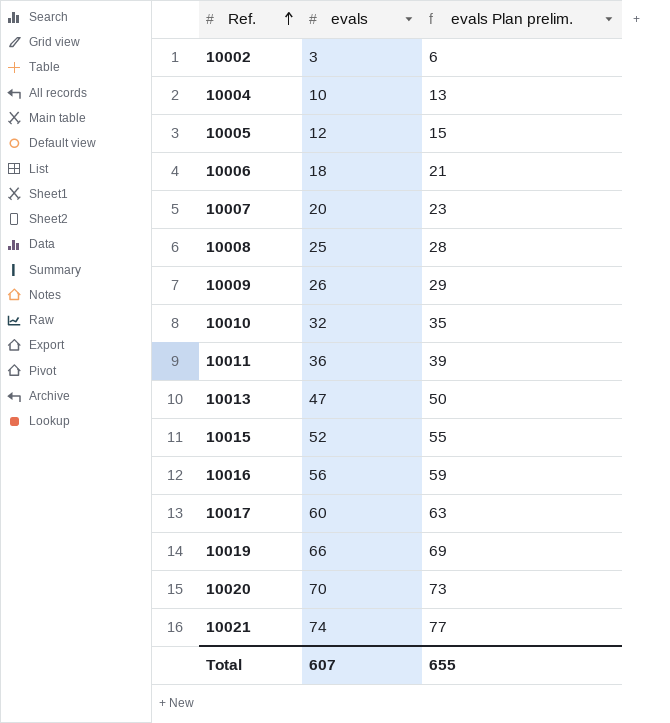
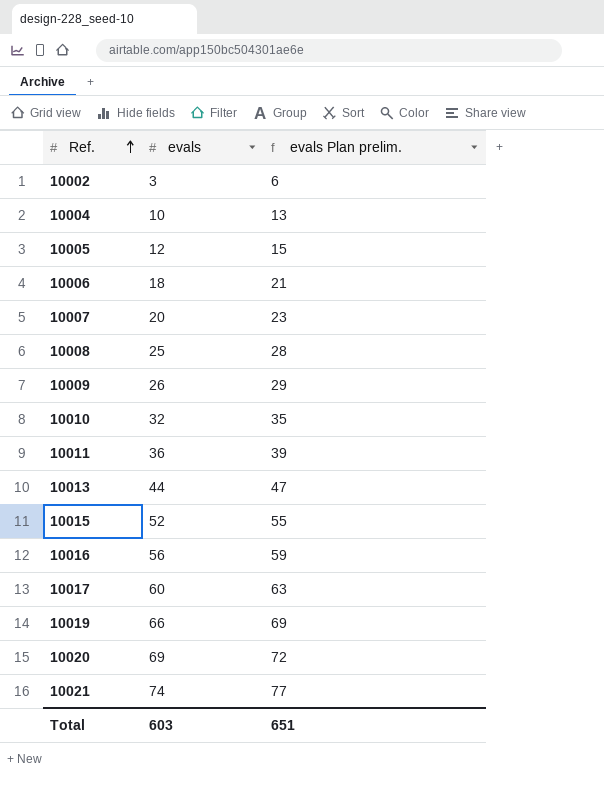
10013 | evals: 47 -> 44
10013 | evals Plan prelim.: 50 -> 47
10020 | evals: 70 -> 69
10020 | evals Plan prelim.: 73 -> 72
Total | evals: 607 -> 603
Total | evals Plan prelim.: 655 -> 651

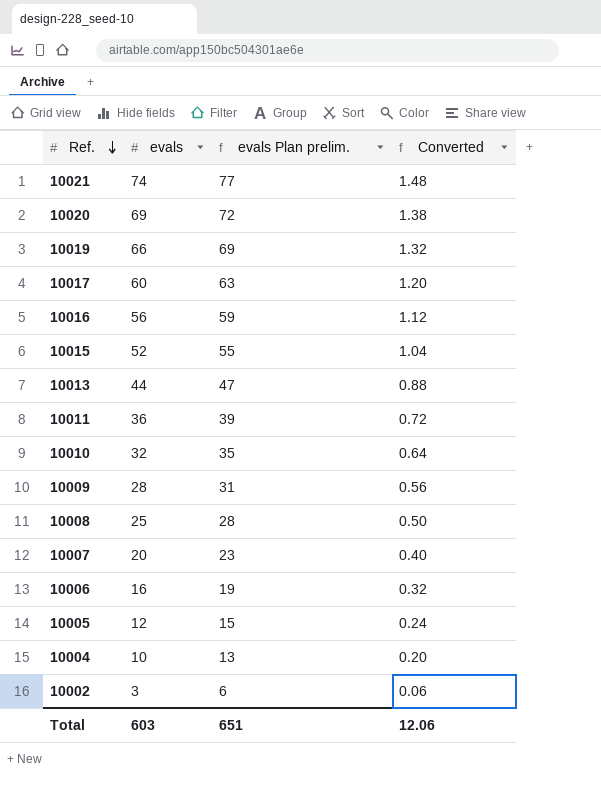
row order: Ref. ascending -> Ref. descending
column Converted | formula: none -> [evals] * 0.02
10009 | evals: 26 -> 28
10009 | evals Plan prelim.: 29 -> 31
10006 | evals: 18 -> 16
10006 | evals Plan prelim.: 21 -> 19

